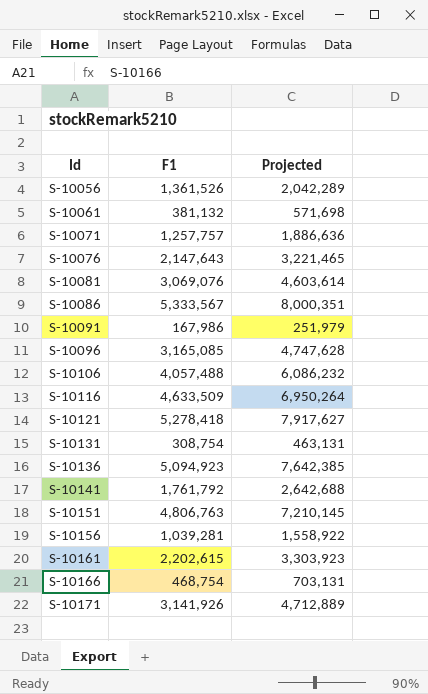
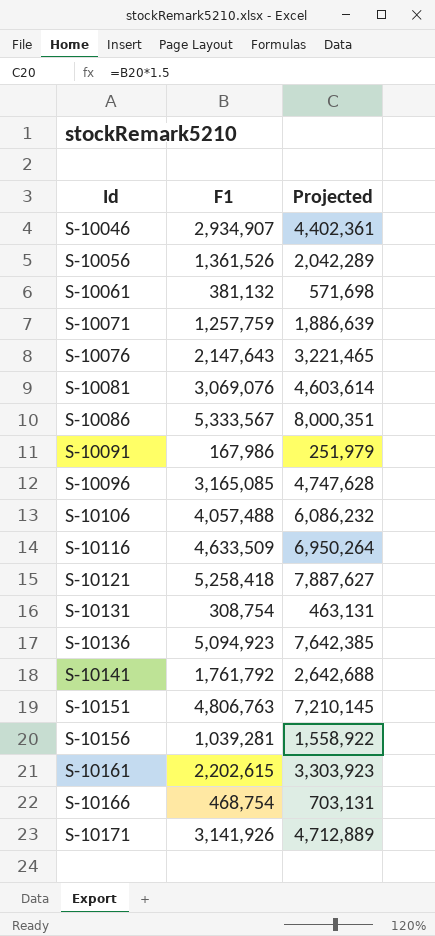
row S-10046: none -> 2,934,907 | 4,402,361
S-10071 | F1: 1,257,757 -> 1,257,759
S-10071 | Projected: 1,886,636 -> 1,886,639
S-10121 | F1: 5,278,418 -> 5,258,418
S-10121 | Projected: 7,917,627 -> 7,887,627

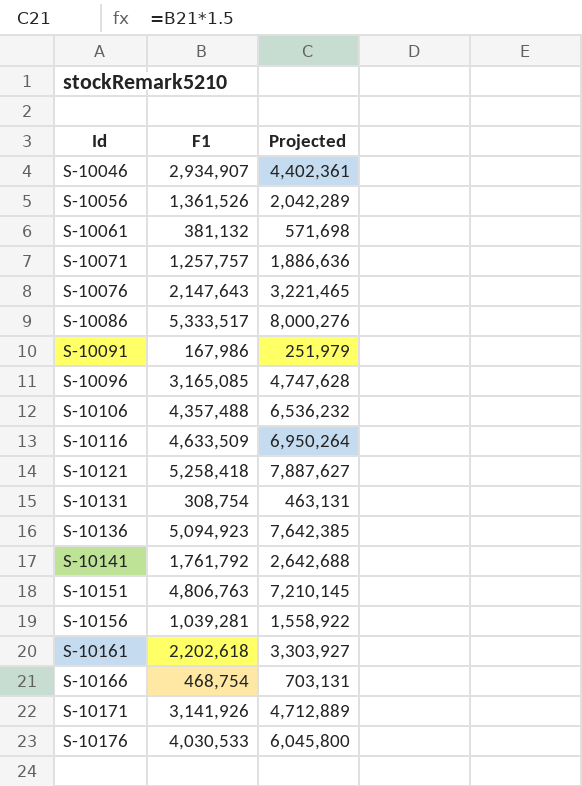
row S-10081: 3,069,076 | 4,603,614 -> none
S-10071 | F1: 1,257,759 -> 1,257,757
S-10071 | Projected: 1,886,639 -> 1,886,636
S-10086 | F1: 5,333,567 -> 5,333,517
S-10086 | Projected: 8,000,351 -> 8,000,276
S-10106 | F1: 4,057,488 -> 4,357,488
S-10106 | Projected: 6,086,232 -> 6,536,232
S-10161 | F1: 2,202,615 -> 2,202,618
S-10161 | Projected: 3,303,923 -> 3,303,927
row S-10176: none -> 4,030,533 | 6,045,800

